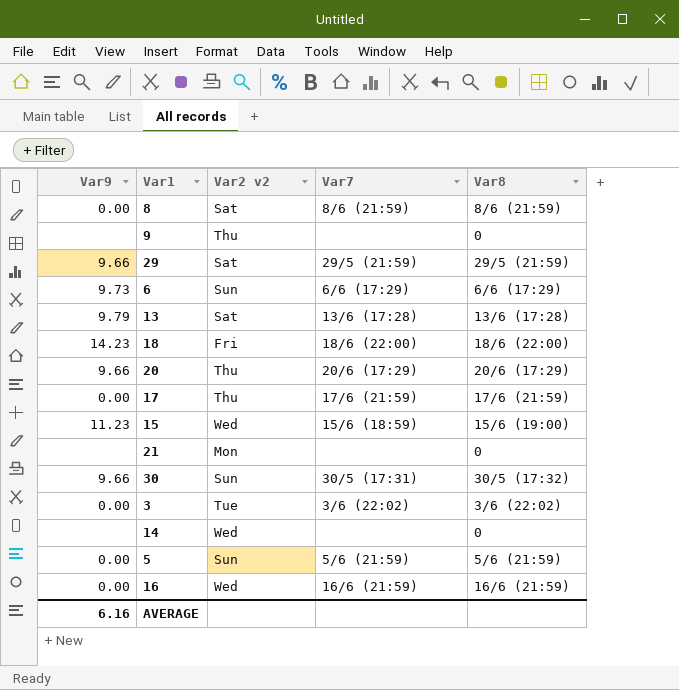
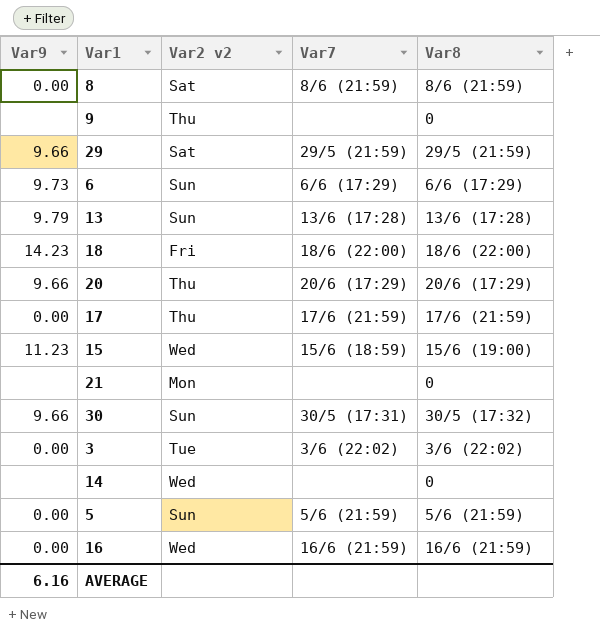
13 | Var2 v2: Sat -> Sun

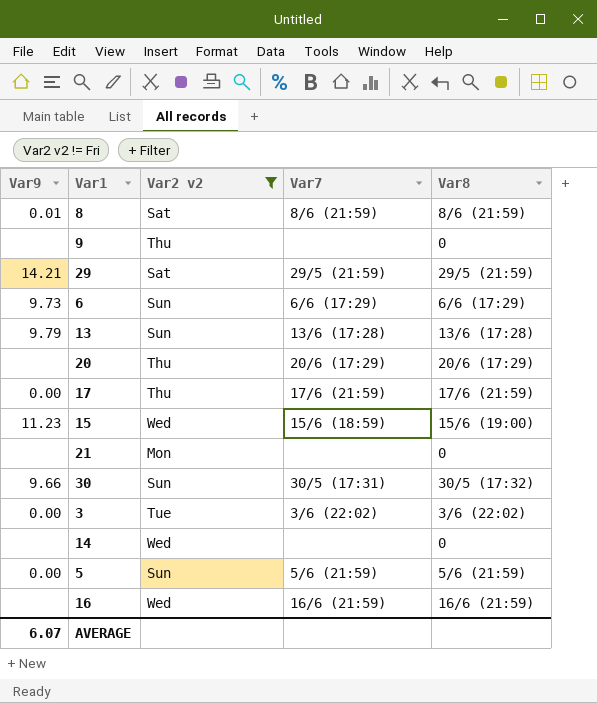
filter: none -> Var2 v2 != Fri
8 | Var9: 0.00 -> 0.01
29 | Var9: 9.66 -> 14.21
20 | Var9: 9.66 -> none
16 | Var9: 0.00 -> none
AVERAGE | Var9: 6.16 -> 6.07

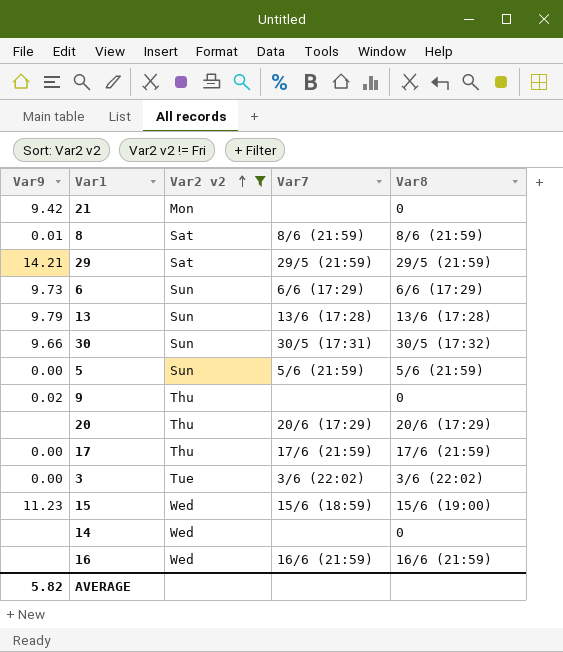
row order: none -> Var2 v2 ascending
21 | Var9: none -> 9.42
9 | Var9: none -> 0.02
AVERAGE | Var9: 6.07 -> 5.82

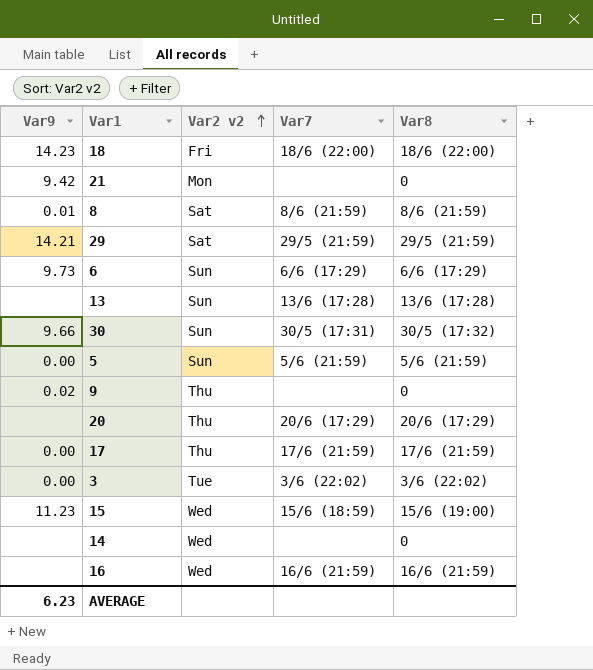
filter: Var2 v2 != Fri -> none
13 | Var9: 9.79 -> none
AVERAGE | Var9: 5.82 -> 6.23

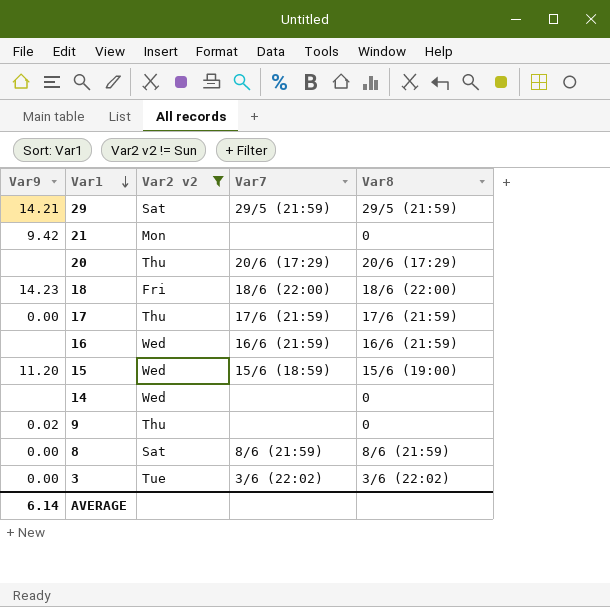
filter: none -> Var2 v2 != Sun
row order: Var2 v2 ascending -> Var1 descending
15 | Var9: 11.23 -> 11.20
8 | Var9: 0.01 -> 0.00
AVERAGE | Var9: 6.23 -> 6.14

